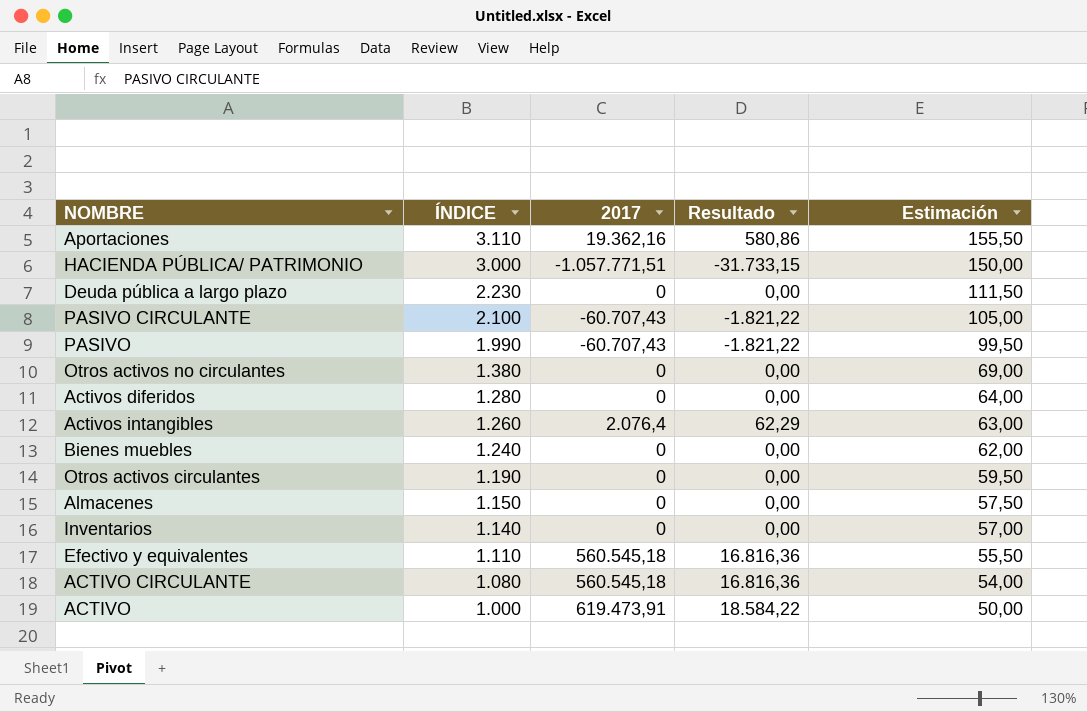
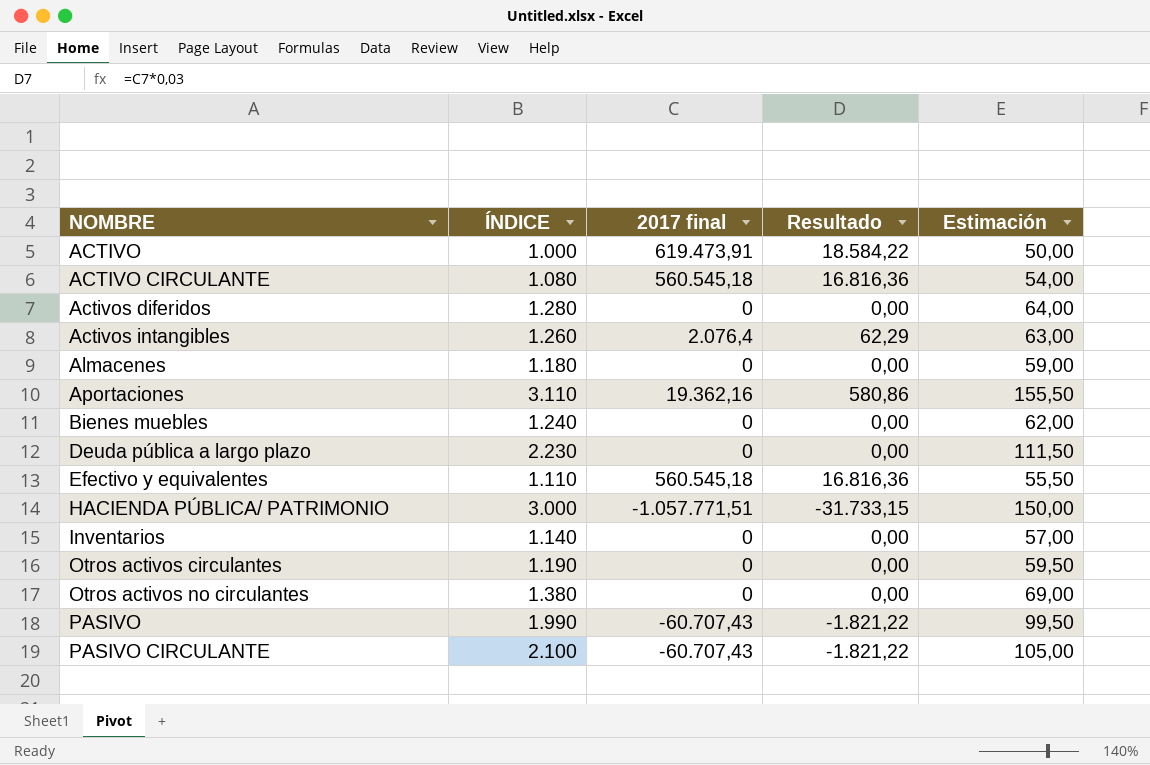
row order: ÍNDICE descending -> NOMBRE ascending
column name: 2017 -> 2017 final
Almacenes | ÍNDICE: 1.150 -> 1.180
Almacenes | Estimación: 57,50 -> 59,00

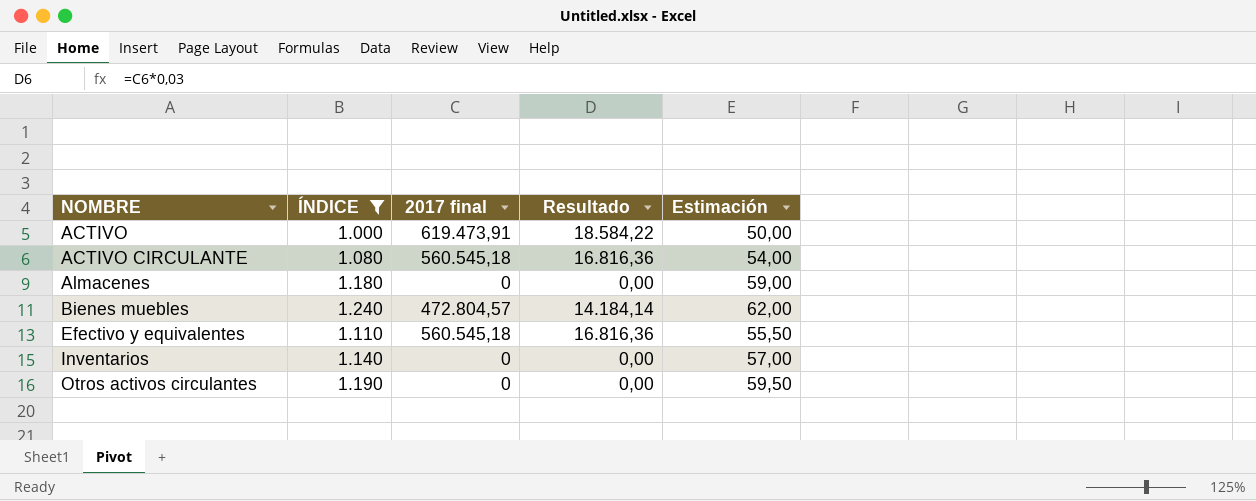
filter: none -> ÍNDICE <= 1.240
Bienes muebles | 2017 final: 0 -> 472.804,57
Bienes muebles | Resultado: 0,00 -> 14.184,14

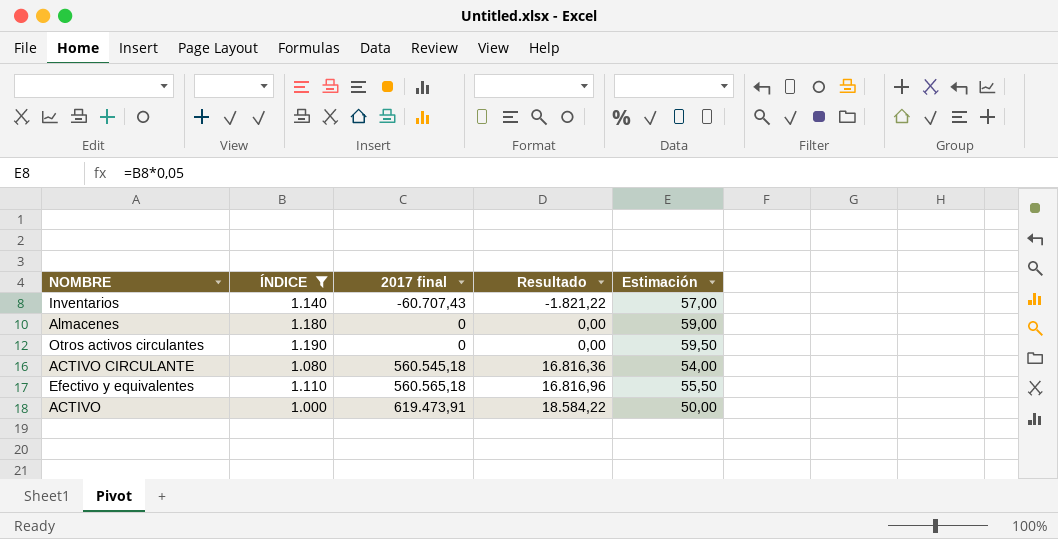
row order: NOMBRE ascending -> 2017 final ascending
row Bienes muebles: 1.240 | 472.804,57 | 14.184,14 | 62,00 -> none
Inventarios | 2017 final: 0 -> -60.707,43
Inventarios | Resultado: 0,00 -> -1.821,22
Efectivo y equivalentes | 2017 final: 560.545,18 -> 560.565,18
Efectivo y equivalentes | Resultado: 16.816,36 -> 16.816,96

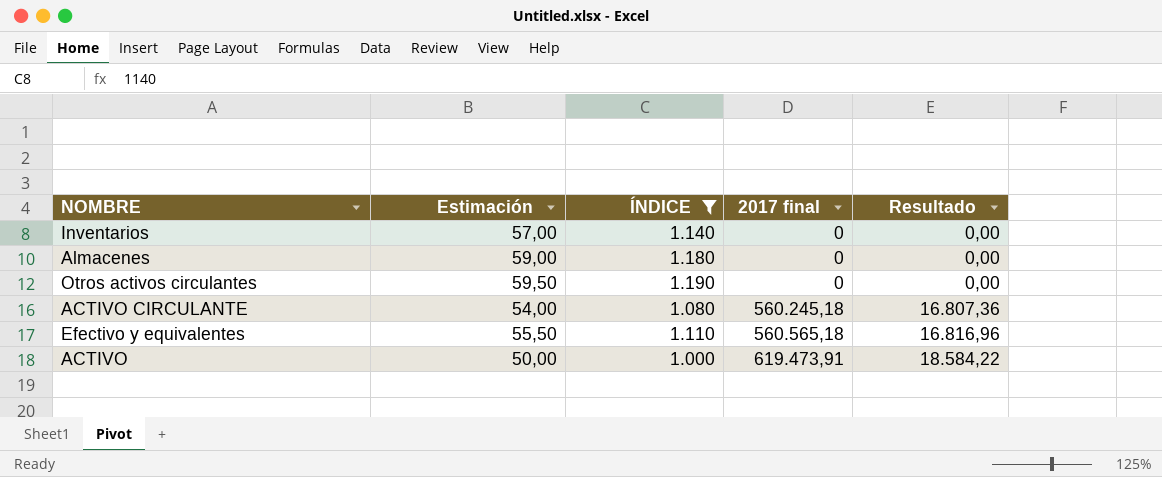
column Estimación | position: 5 -> 2
Inventarios | 2017 final: -60.707,43 -> 0
Inventarios | Resultado: -1.821,22 -> 0,00
ACTIVO CIRCULANTE | 2017 final: 560.545,18 -> 560.245,18
ACTIVO CIRCULANTE | Resultado: 16.816,36 -> 16.807,36

